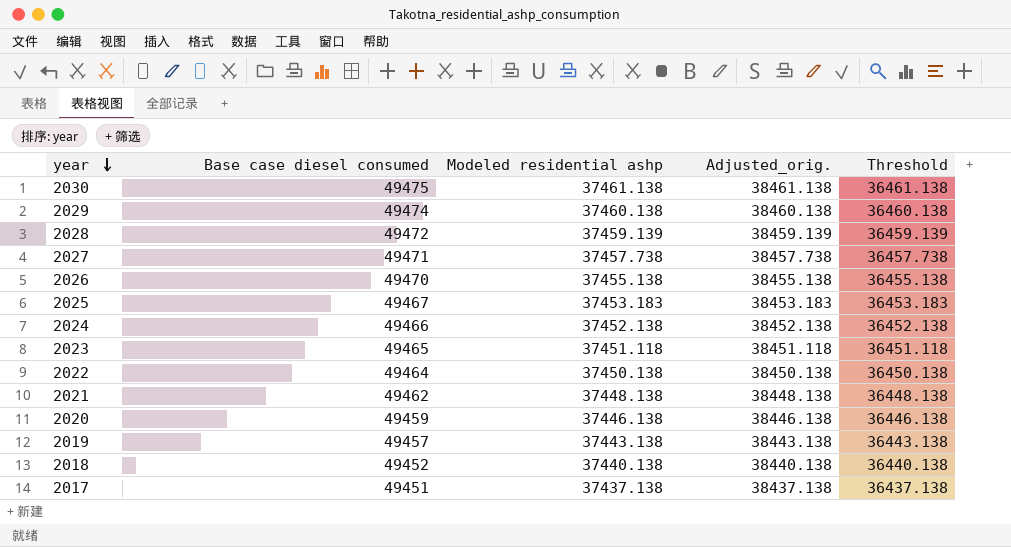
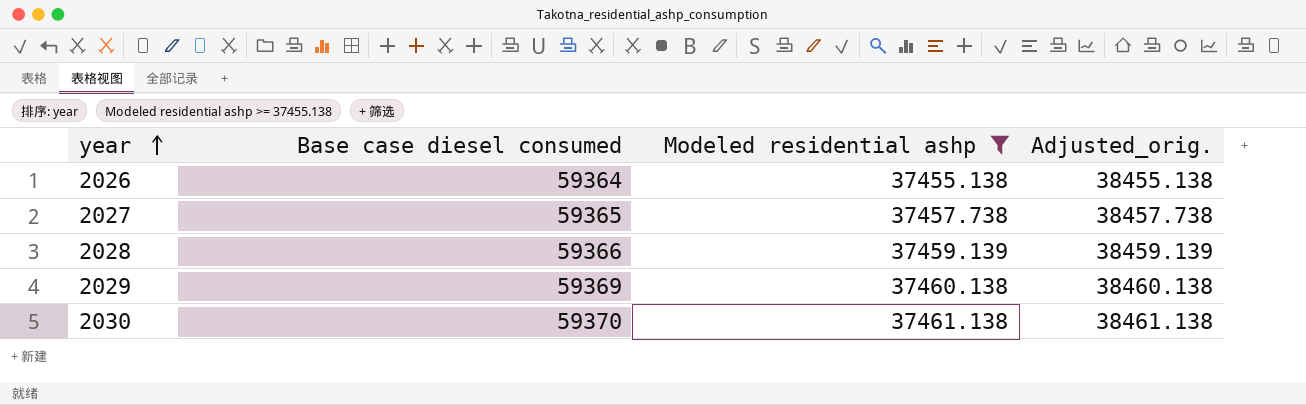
filter: none -> Modeled residential ashp >= 37455.138
row order: year descending -> year ascending
column Threshold | formula: [Modeled residential ashp] - 1000 -> none
2026 | Base case diesel consumed: 49470 -> 59364
2027 | Base case diesel consumed: 49471 -> 59365
2028 | Base case diesel consumed: 49472 -> 59366
2029 | Base case diesel consumed: 49474 -> 59369
2030 | Base case diesel consumed: 49475 -> 59370

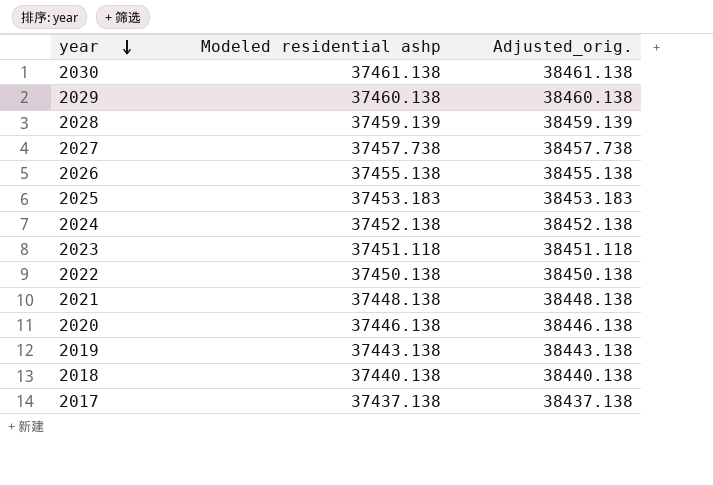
filter: Modeled residential ashp >= 37455.138 -> none
row order: year ascending -> year descending
column Base case diesel consumed | position: 2 -> none

